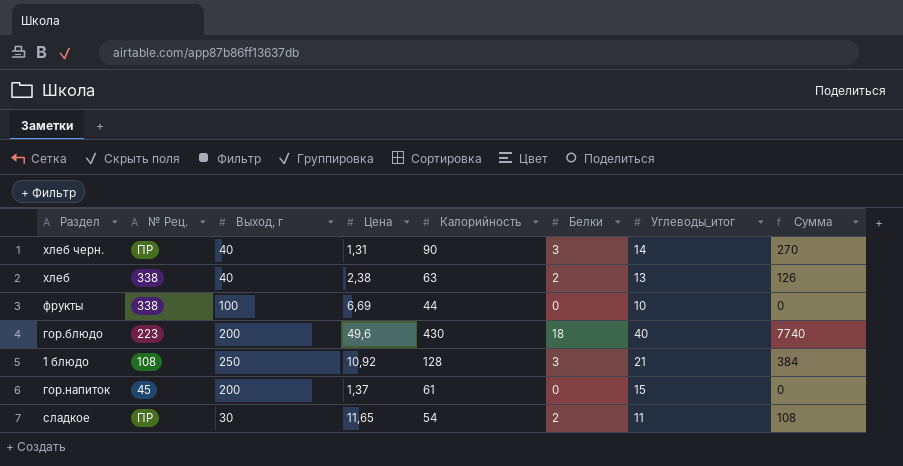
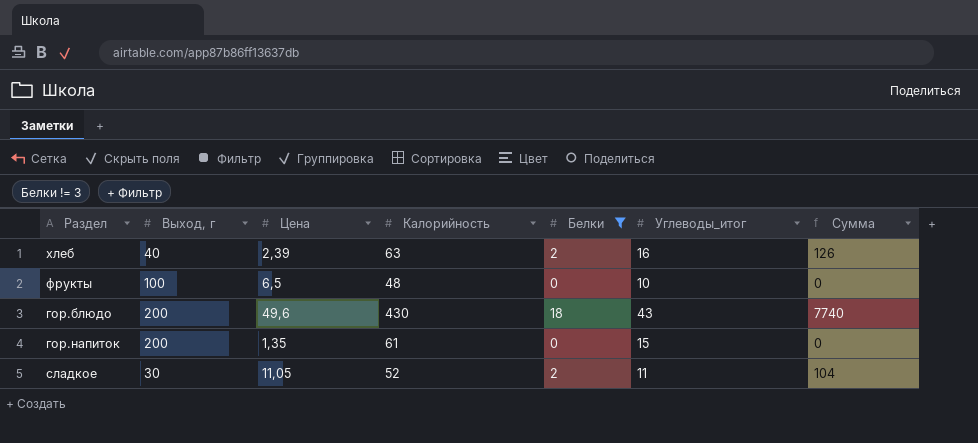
filter: none -> Белки != 3
column № Рец. | position: 2 -> none
хлеб | Цена: 2,38 -> 2,39
хлеб | Углеводы_итог: 13 -> 16
фрукты | Цена: 6,69 -> 6,5
фрукты | Калорийность: 44 -> 48
гор.блюдо | Углеводы_итог: 40 -> 43
гор.напиток | Цена: 1,37 -> 1,35
сладкое | Цена: 11,65 -> 11,05
сладкое | Калорийность: 54 -> 52
сладкое | Сумма: 108 -> 104

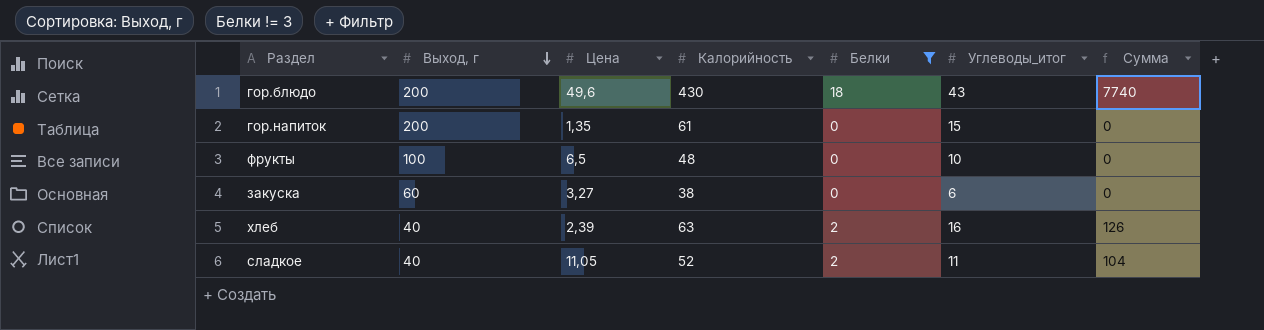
row order: none -> Выход, г descending
row закуска: none -> 60 | 3,27 | 38 | 0 | 6 | 0
сладкое | Выход, г: 30 -> 40

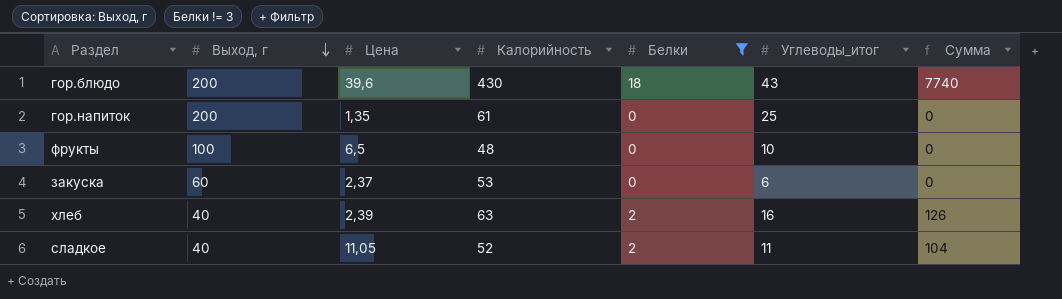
гор.блюдо | Цена: 49,6 -> 39,6
гор.напиток | Углеводы_итог: 15 -> 25
закуска | Цена: 3,27 -> 2,37
закуска | Калорийность: 38 -> 53

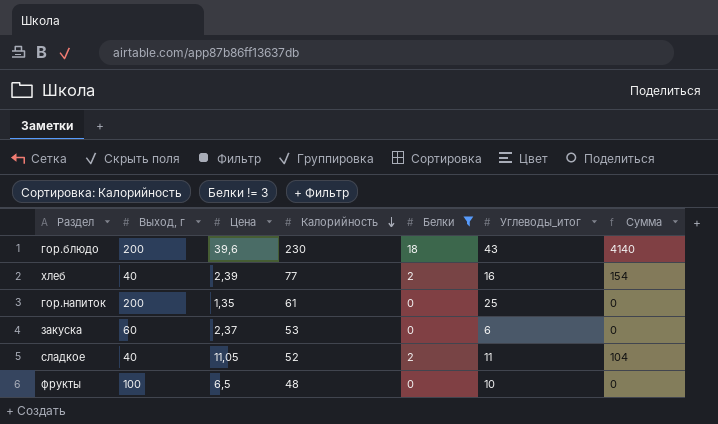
row order: Выход, г descending -> Калорийность descending
гор.блюдо | Калорийность: 430 -> 230
гор.блюдо | Сумма: 7740 -> 4140
хлеб | Калорийность: 63 -> 77
хлеб | Сумма: 126 -> 154

